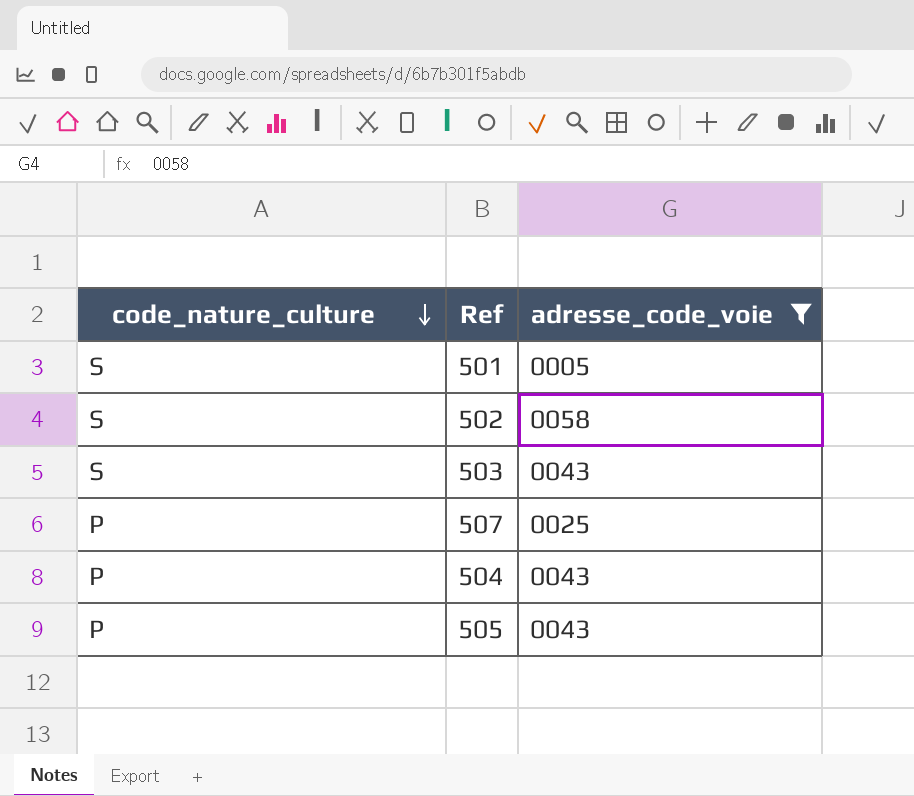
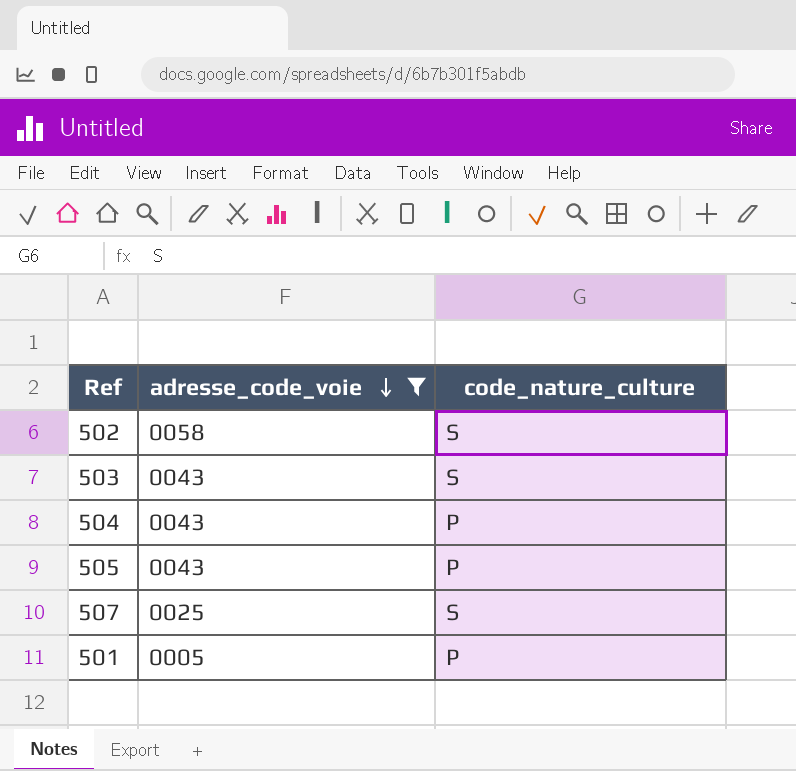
row order: code_nature_culture descending -> adresse_code_voie descending
column code_nature_culture | position: 1 -> 3
507 | code_nature_culture: P -> S
501 | code_nature_culture: S -> P

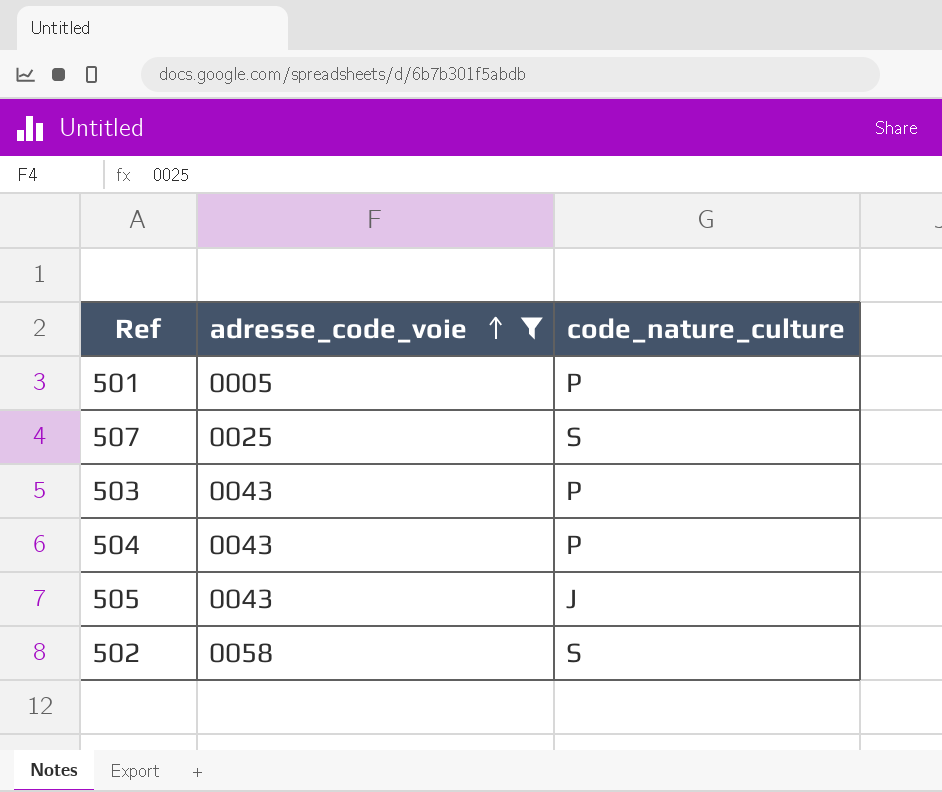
row order: adresse_code_voie descending -> adresse_code_voie ascending
503 | code_nature_culture: S -> P
505 | code_nature_culture: P -> J

